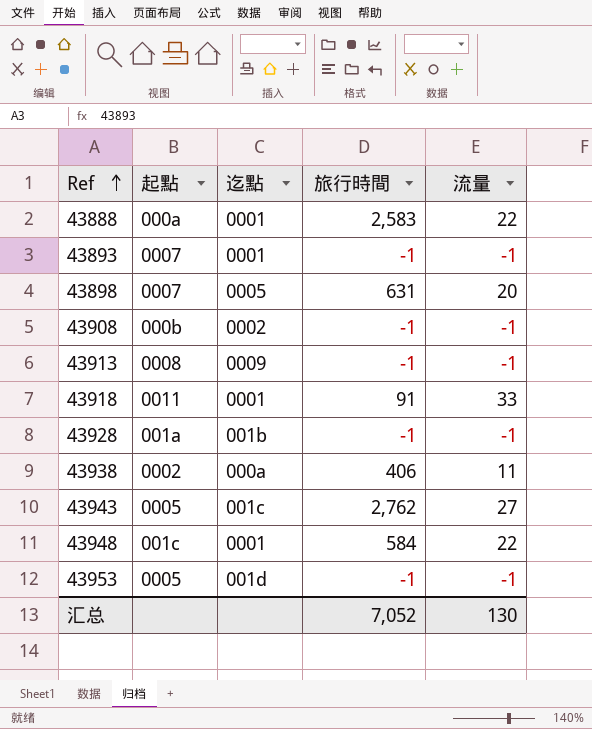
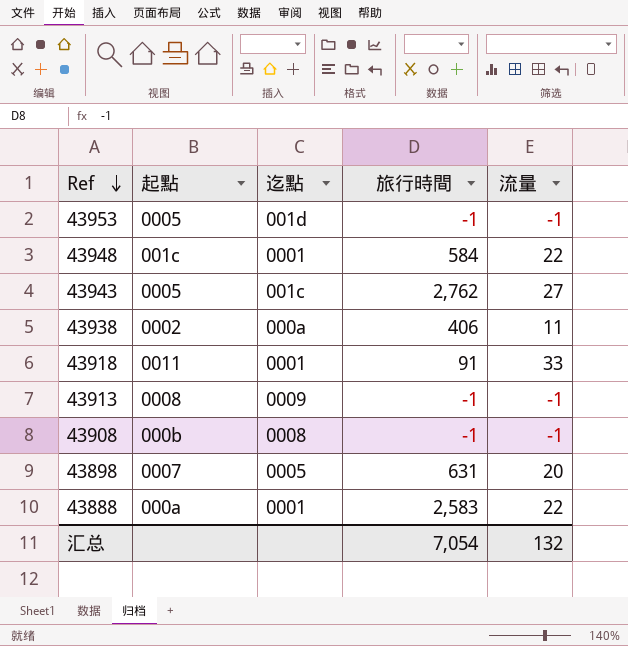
row order: Ref ascending -> Ref descending
row 43893: 0007 | 0001 | -1 | -1 -> none
row 43928: 001a | 001b | -1 | -1 -> none
43908 | 迄點: 0002 -> 0008
汇总 | 旅行時間: 7,052 -> 7,054
汇总 | 流量: 130 -> 132

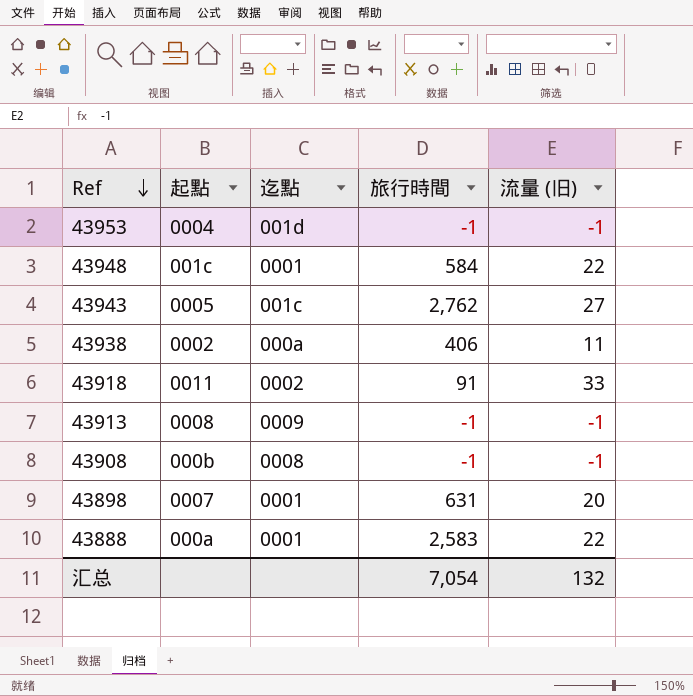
column name: 流量 -> 流量 (旧)
43953 | 起點: 0005 -> 0004
43918 | 迄點: 0001 -> 0002
43898 | 迄點: 0005 -> 0001

